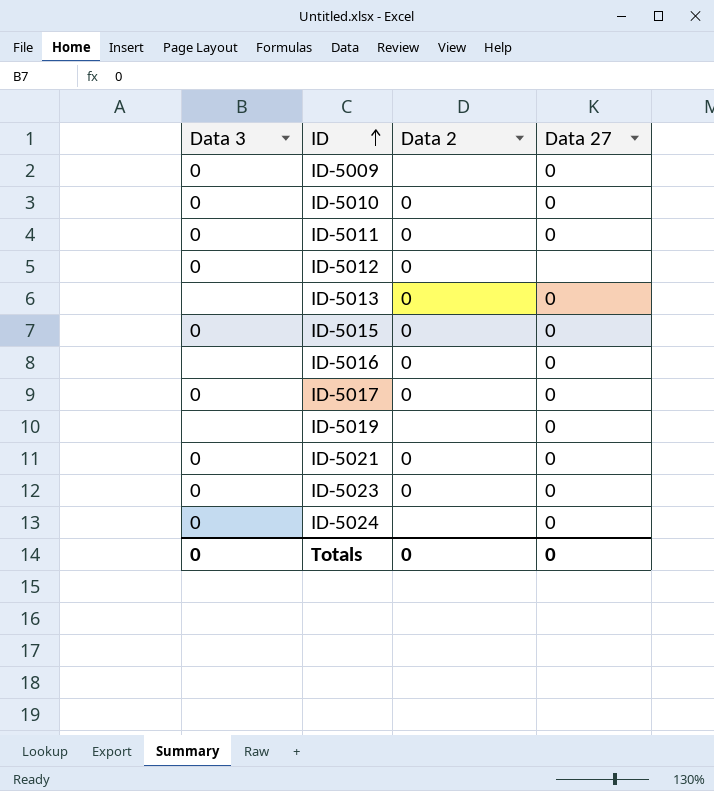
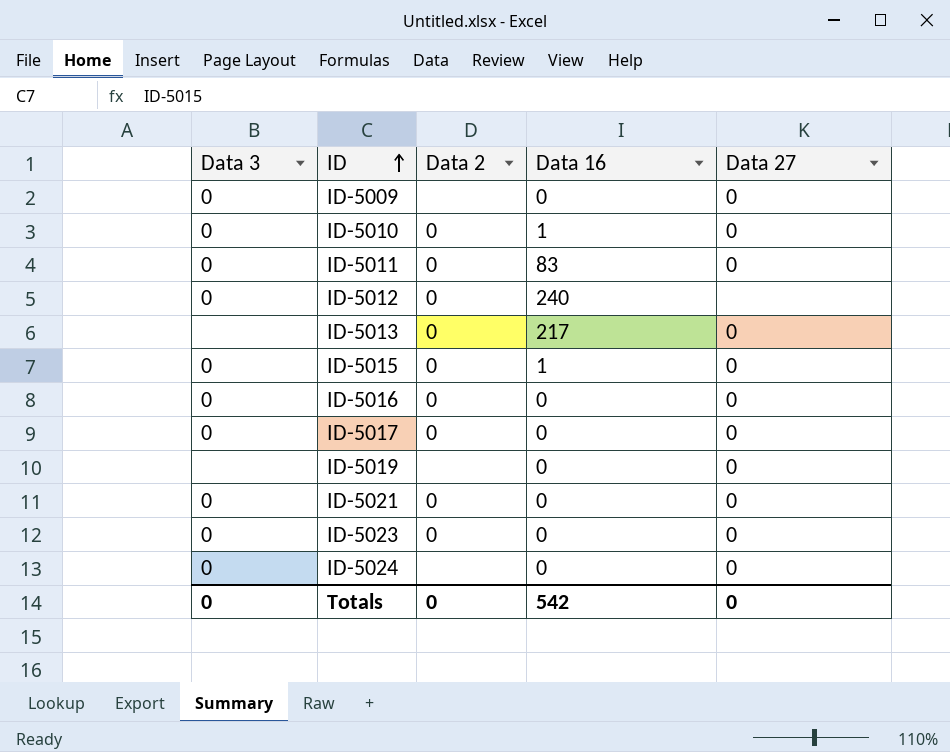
column Data 16 | position: none -> 4
ID-5016 | Data 3: none -> 0

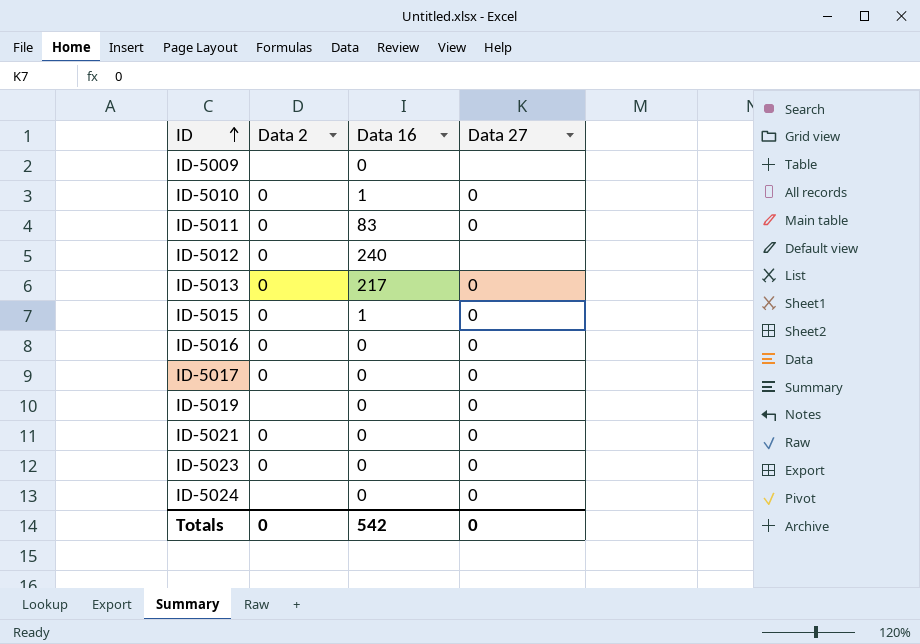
column Data 3 | position: 1 -> none
ID-5009 | Data 27: 0 -> none

